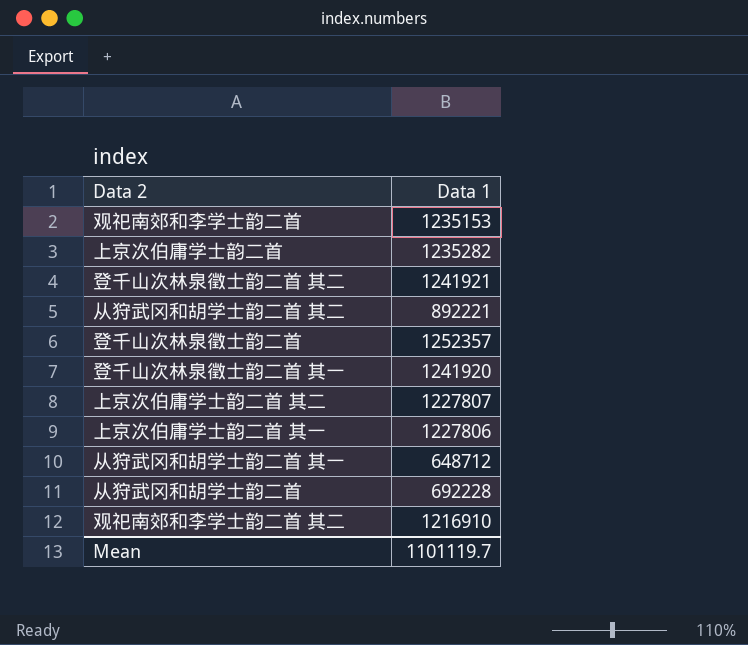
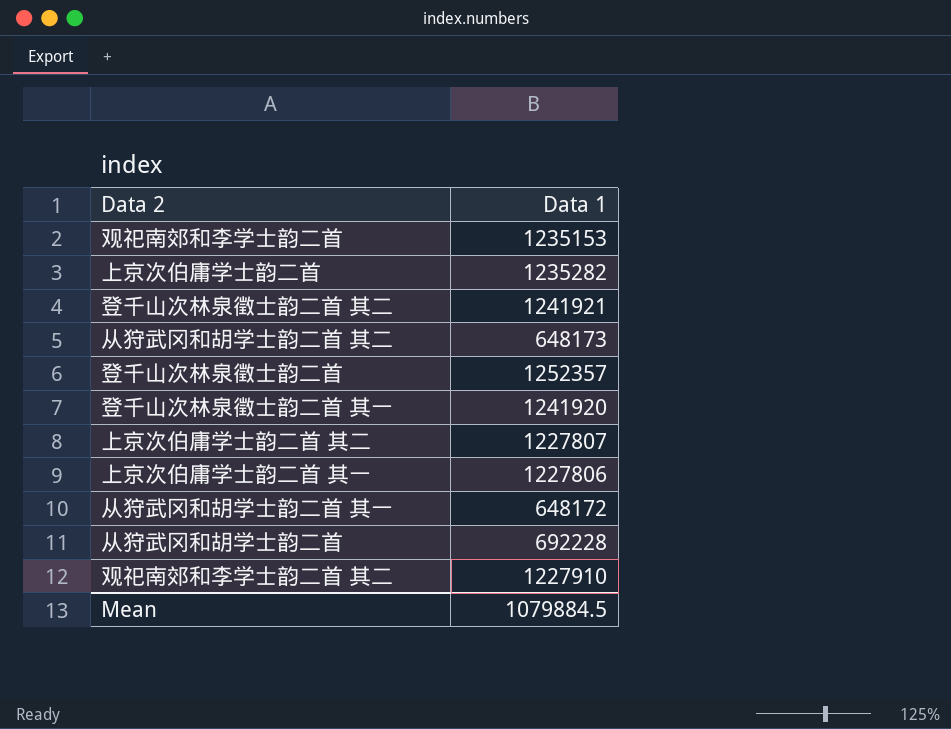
从狩武冈和胡学士韵二首 其二 | Data 1: 892221 -> 648173
从狩武冈和胡学士韵二首 其一 | Data 1: 648712 -> 648172
观祀南郊和李学士韵二首 其二 | Data 1: 1216910 -> 1227910
Mean | Data 1: 1101119.7 -> 1079884.5

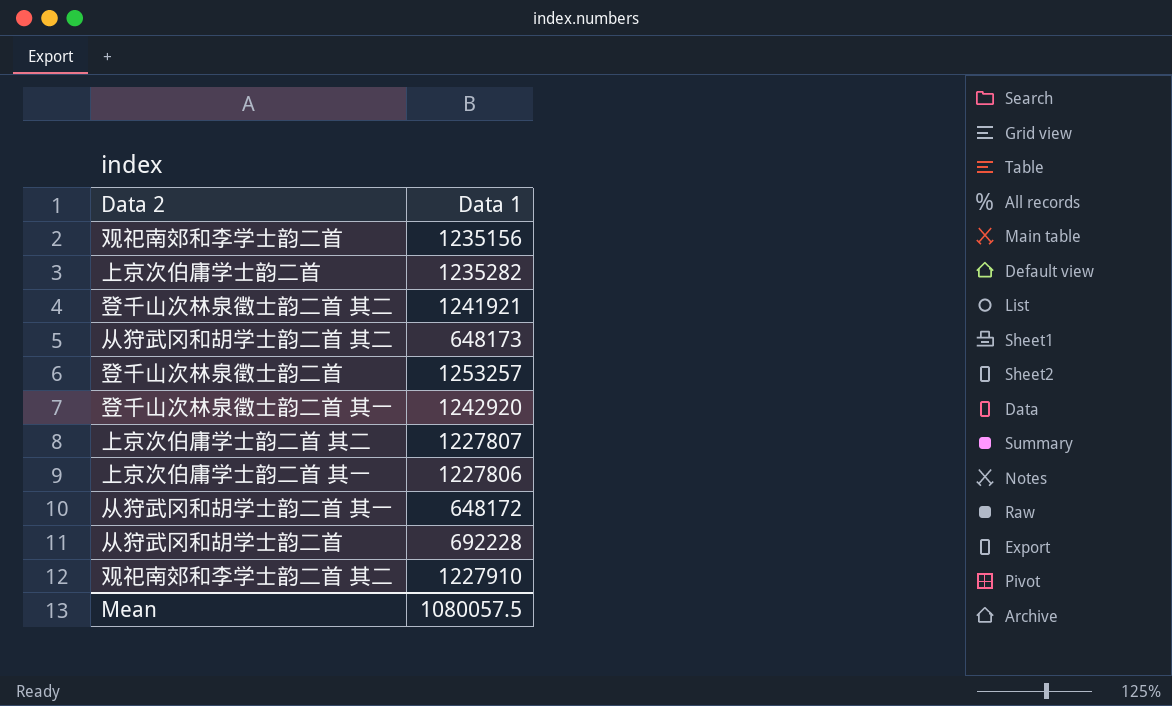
观祀南郊和李学士韵二首 | Data 1: 1235153 -> 1235156
登千山次林泉徵士韵二首 | Data 1: 1252357 -> 1253257
登千山次林泉徵士韵二首 其一 | Data 1: 1241920 -> 1242920
Mean | Data 1: 1079884.5 -> 1080057.5

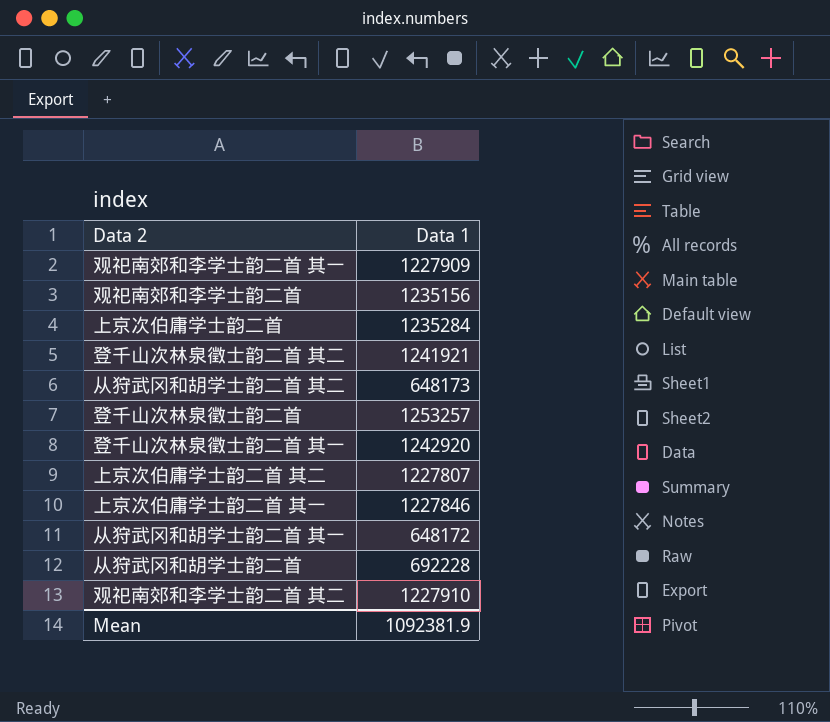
row 观祀南郊和李学士韵二首 其一: none -> 1227909
上京次伯庸学士韵二首 | Data 1: 1235282 -> 1235284
上京次伯庸学士韵二首 其一 | Data 1: 1227806 -> 1227846
Mean | Data 1: 1080057.5 -> 1092381.9

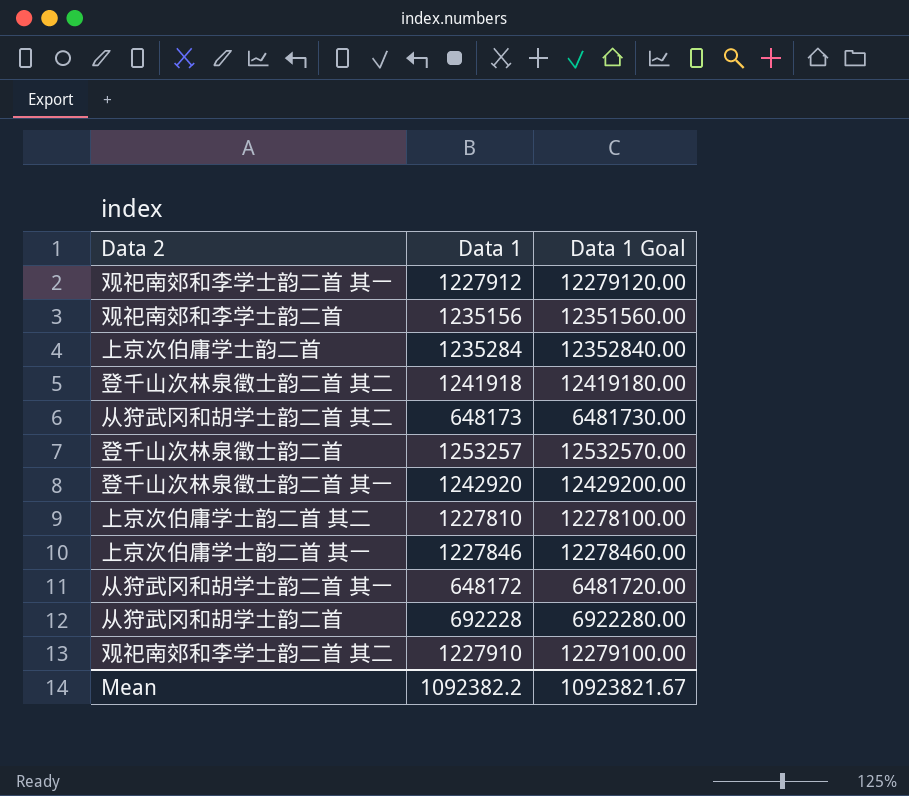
column Data 1 Goal | formula: none -> [Data 1] * 10
观祀南郊和李学士韵二首 其一 | Data 1: 1227909 -> 1227912
登千山次林泉徵士韵二首 其二 | Data 1: 1241921 -> 1241918
上京次伯庸学士韵二首 其二 | Data 1: 1227807 -> 1227810
Mean | Data 1: 1092381.9 -> 1092382.2

